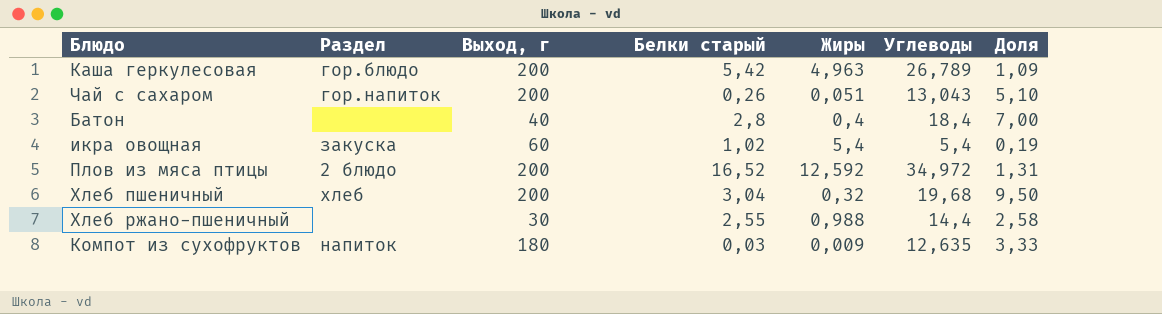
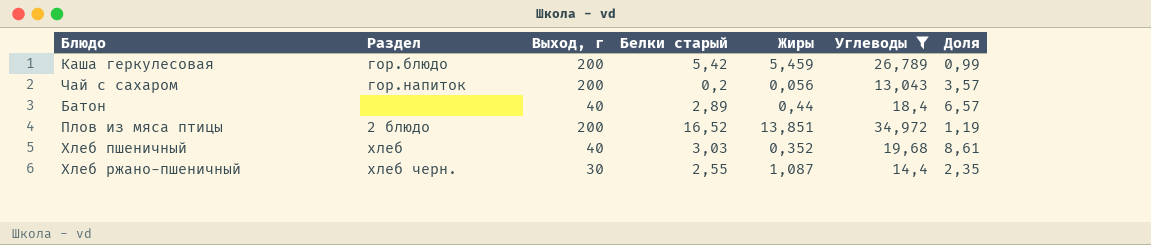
filter: none -> Углеводы >= 13,043
Каша геркулесовая | Жиры: 4,963 -> 5,459
Каша геркулесовая | Доля: 1,09 -> 0,99
Чай с сахаром | Белки старый: 0,26 -> 0,2
Чай с сахаром | Жиры: 0,051 -> 0,056
Чай с сахаром | Доля: 5,10 -> 3,57
Батон | Белки старый: 2,8 -> 2,89
Батон | Жиры: 0,4 -> 0,44
Батон | Доля: 7,00 -> 6,57
Плов из мяса птицы | Жиры: 12,592 -> 13,851
Плов из мяса птицы | Доля: 1,31 -> 1,19
Хлеб пшеничный | Выход, г: 200 -> 40
Хлеб пшеничный | Белки старый: 3,04 -> 3,03
Хлеб пшеничный | Жиры: 0,32 -> 0,352
Хлеб пшеничный | Доля: 9,50 -> 8,61
Хлеб ржано-пшеничный | Раздел: none -> хлеб черн.
Хлеб ржано-пшеничный | Жиры: 0,988 -> 1,087
Хлеб ржано-пшеничный | Доля: 2,58 -> 2,35

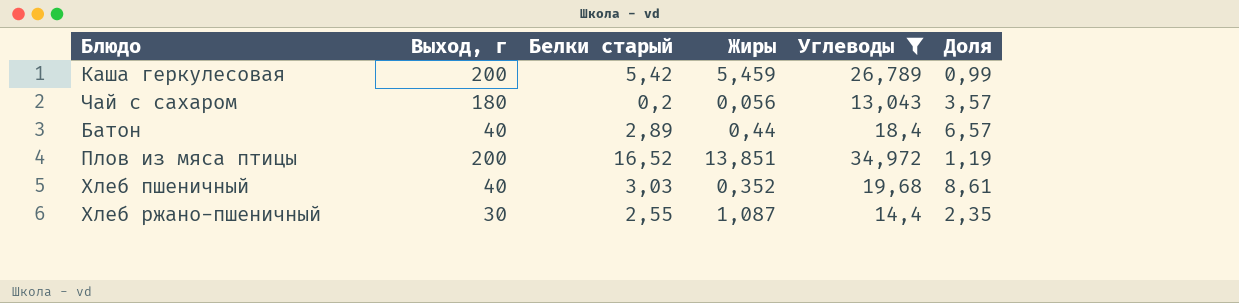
column Раздел | position: 2 -> none
Чай с сахаром | Выход, г: 200 -> 180

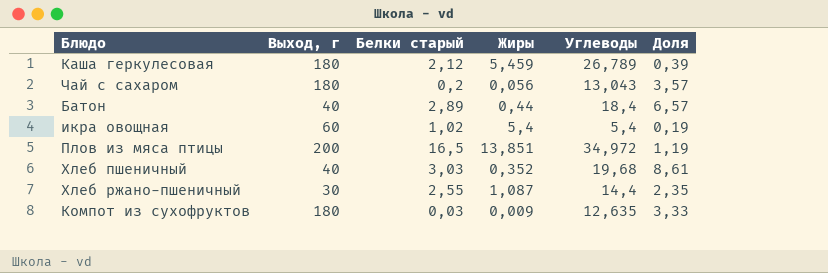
filter: Углеводы >= 13,043 -> none
Каша геркулесовая | Выход, г: 200 -> 180
Каша геркулесовая | Белки старый: 5,42 -> 2,12
Каша геркулесовая | Доля: 0,99 -> 0,39
Плов из мяса птицы | Белки старый: 16,52 -> 16,5

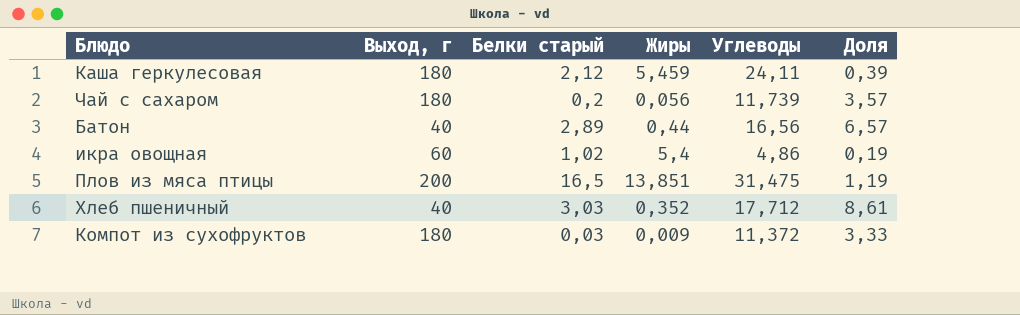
row Хлеб ржано-пшеничный: 30 | 2,55 | 1,087 | 14,4 | 2,35 -> none
Каша геркулесовая | Углеводы: 26,789 -> 24,11
Чай с сахаром | Углеводы: 13,043 -> 11,739
Батон | Углеводы: 18,4 -> 16,56
икра овощная | Углеводы: 5,4 -> 4,86
Плов из мяса птицы | Углеводы: 34,972 -> 31,475
Хлеб пшеничный | Углеводы: 19,68 -> 17,712
Компот из сухофруктов | Углеводы: 12,635 -> 11,372

